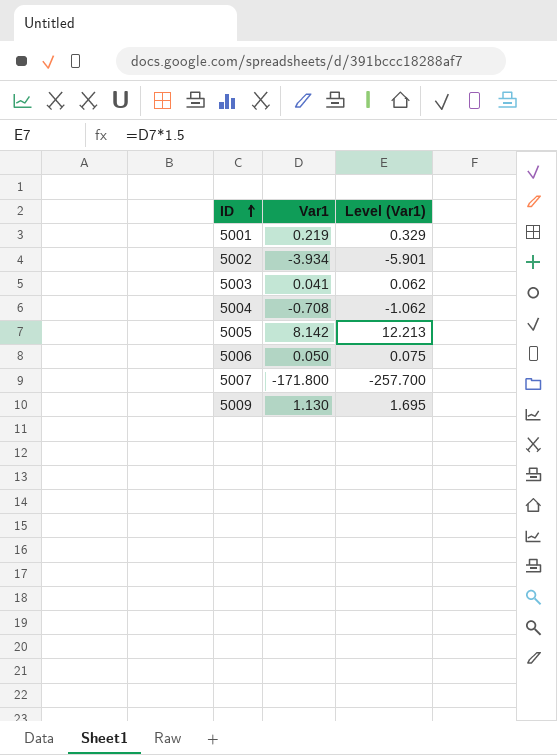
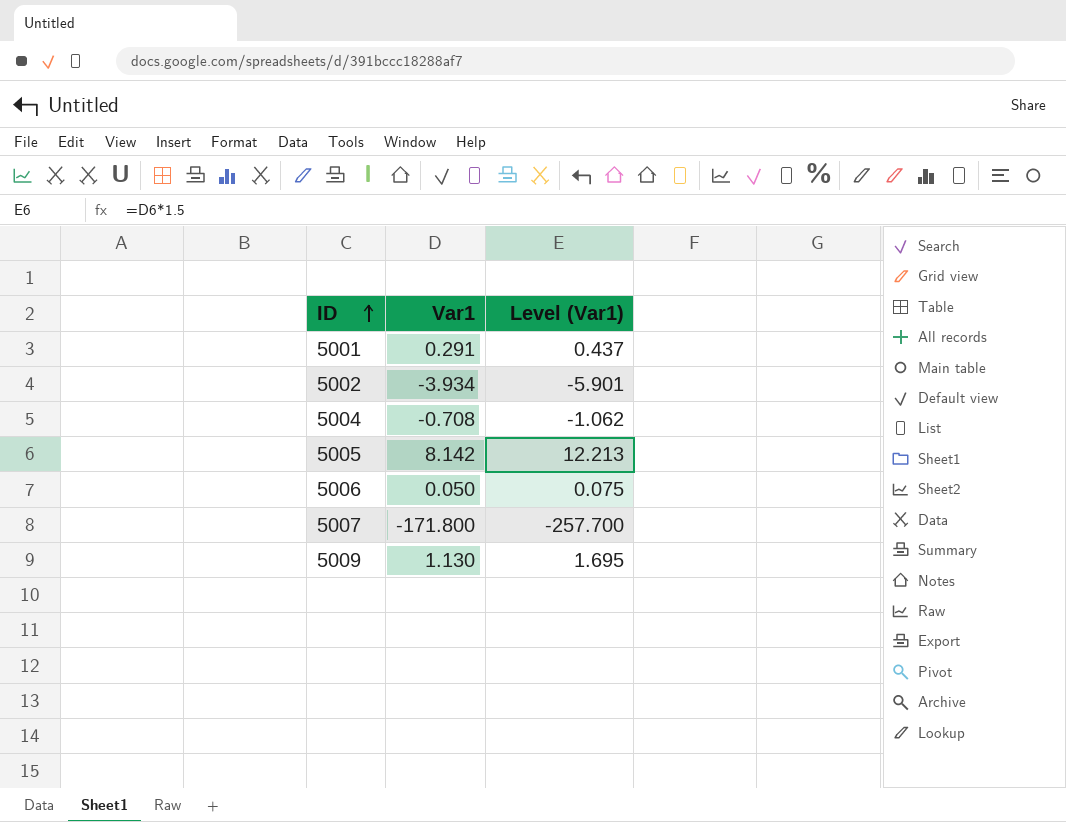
row 5003: 0.041 | 0.062 -> none
5001 | Var1: 0.219 -> 0.291
5001 | Level (Var1): 0.329 -> 0.437

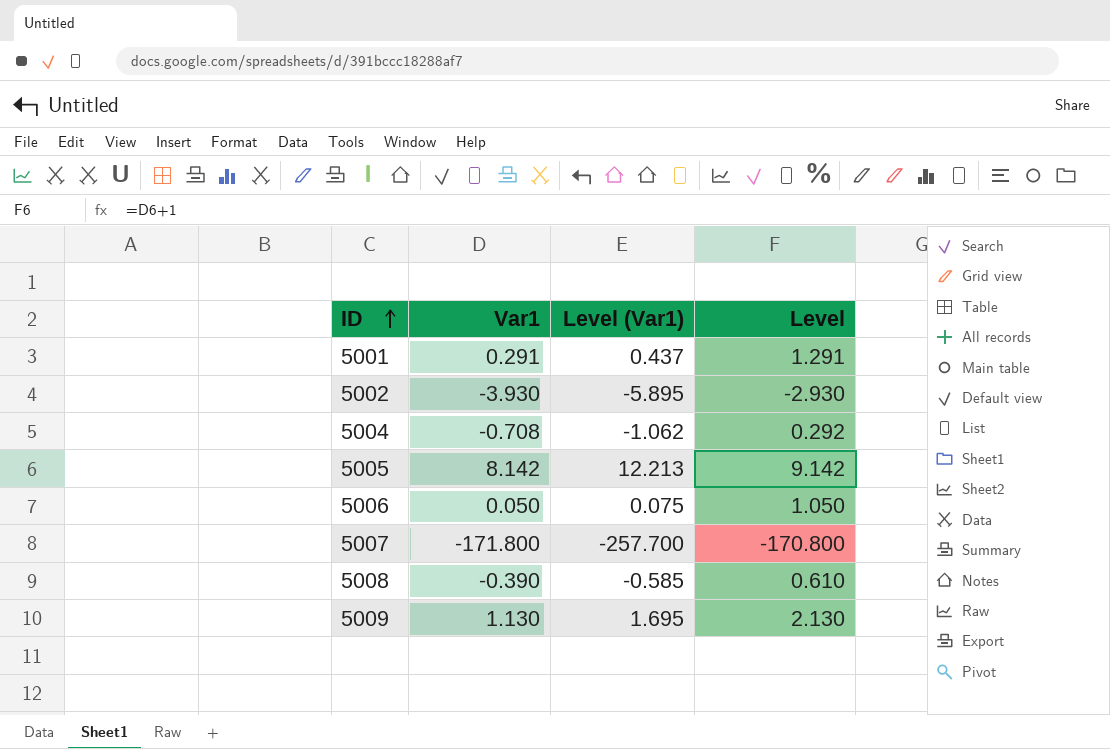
column Level | formula: none -> [Var1] + 1
5002 | Var1: -3.934 -> -3.930
5002 | Level (Var1): -5.901 -> -5.895
row 5008: none -> -0.390 | -0.585 | 0.610

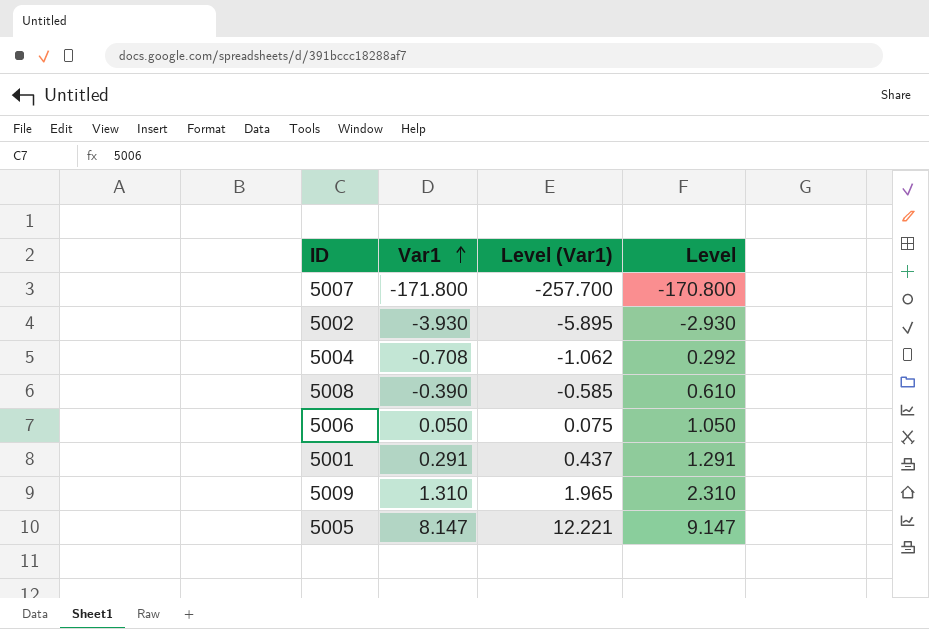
row order: ID ascending -> Var1 ascending
5009 | Var1: 1.130 -> 1.310
5009 | Level (Var1): 1.695 -> 1.965
5009 | Level: 2.130 -> 2.310
5005 | Var1: 8.142 -> 8.147
5005 | Level (Var1): 12.213 -> 12.221
5005 | Level: 9.142 -> 9.147

